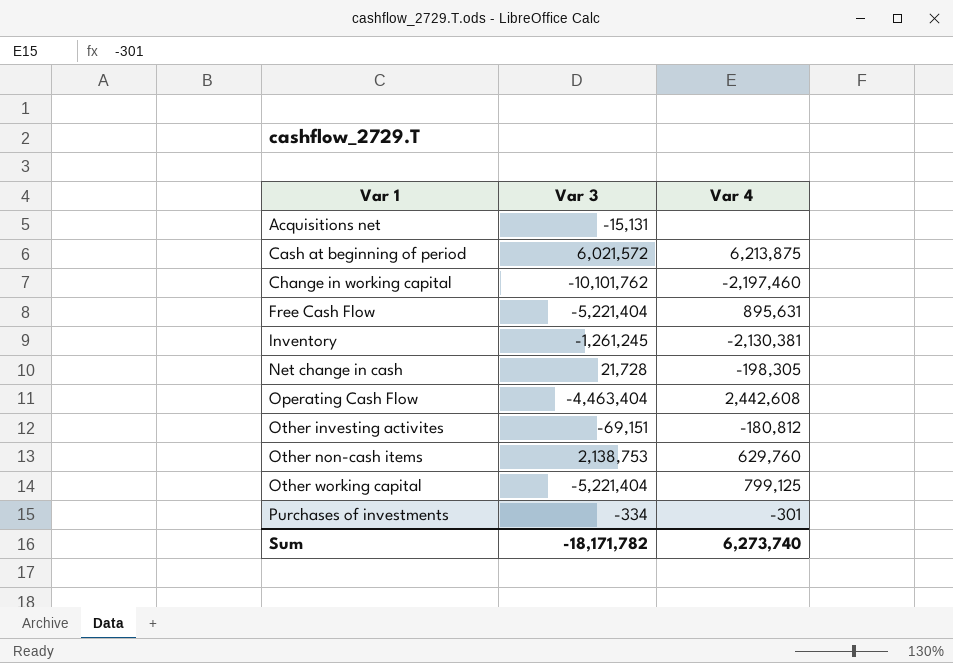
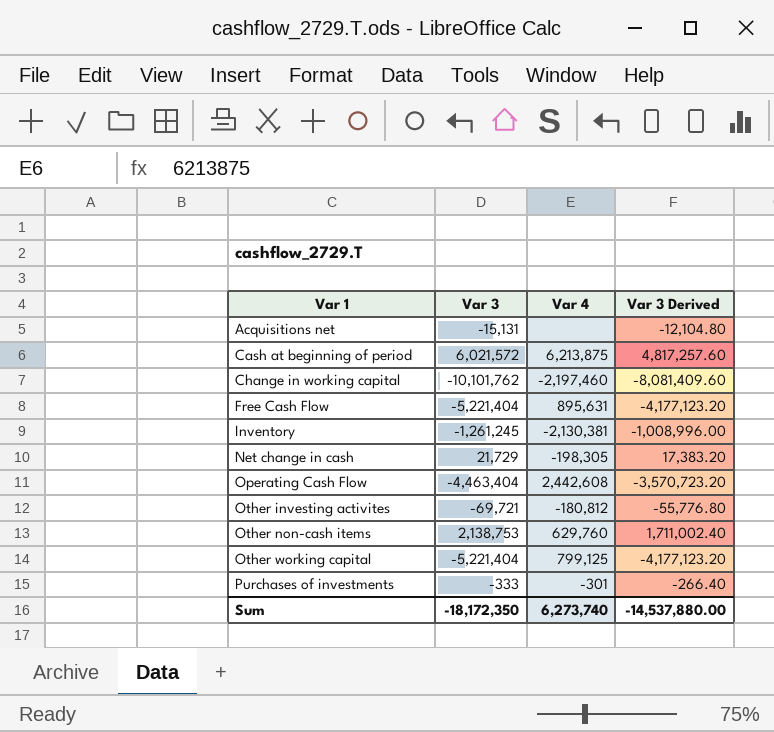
column Var 3 Derived | formula: none -> [Var 3] * 0.8
Net change in cash | Var 3: 21,728 -> 21,729
Other investing activites | Var 3: -69,151 -> -69,721
Purchases of investments | Var 3: -334 -> -333
Sum | Var 3: -18,171,782 -> -18,172,350

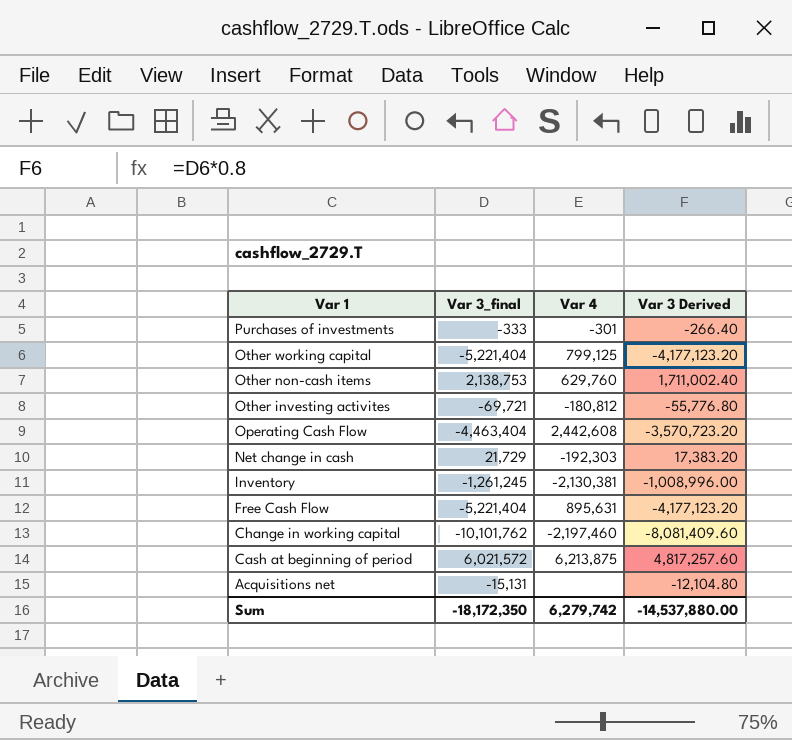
row order: Var 1 ascending -> Var 1 descending
column name: Var 3 -> Var 3_final
Net change in cash | Var 4: -198,305 -> -192,303
Sum | Var 4: 6,273,740 -> 6,279,742

